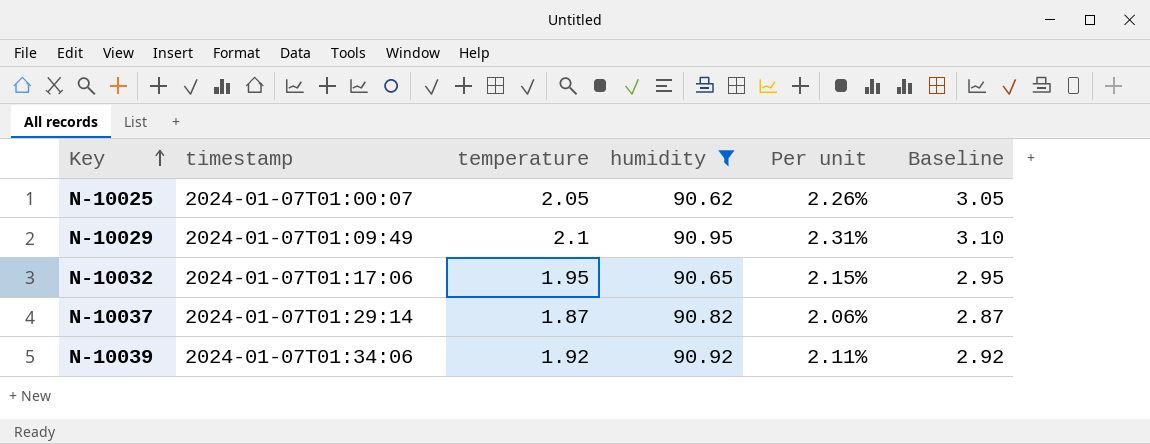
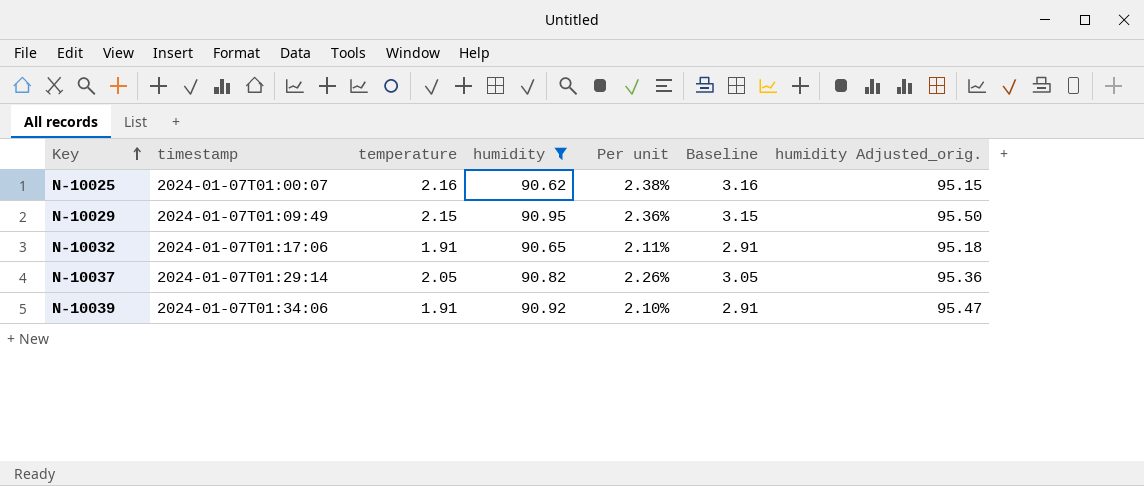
column humidity Adjusted_orig. | formula: none -> [humidity] * 1.05
N-10025 | temperature: 2.05 -> 2.16
N-10025 | Per unit: 2.26% -> 2.38%
N-10025 | Baseline: 3.05 -> 3.16
N-10029 | temperature: 2.1 -> 2.15
N-10029 | Per unit: 2.31% -> 2.36%
N-10029 | Baseline: 3.10 -> 3.15
N-10032 | temperature: 1.95 -> 1.91
N-10032 | Per unit: 2.15% -> 2.11%
N-10032 | Baseline: 2.95 -> 2.91
N-10037 | temperature: 1.87 -> 2.05
N-10037 | Per unit: 2.06% -> 2.26%
N-10037 | Baseline: 2.87 -> 3.05
N-10039 | temperature: 1.92 -> 1.91
N-10039 | Per unit: 2.11% -> 2.10%
N-10039 | Baseline: 2.92 -> 2.91

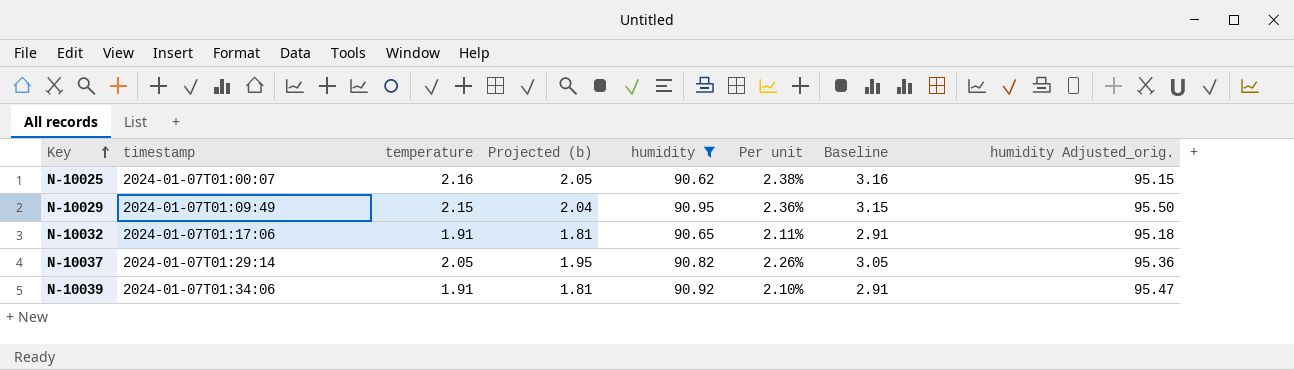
column Projected (b) | formula: none -> [temperature] * 0.95

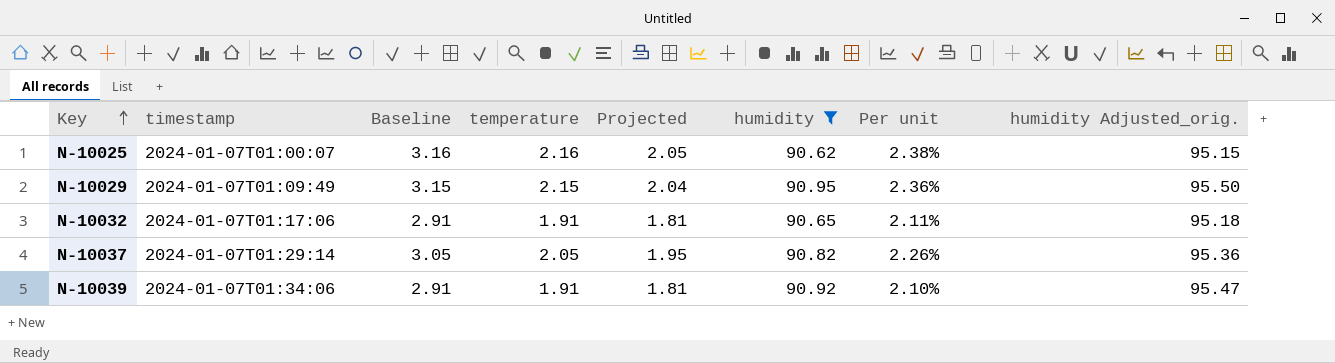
column Baseline | position: 7 -> 3
column name: Projected (b) -> Projected

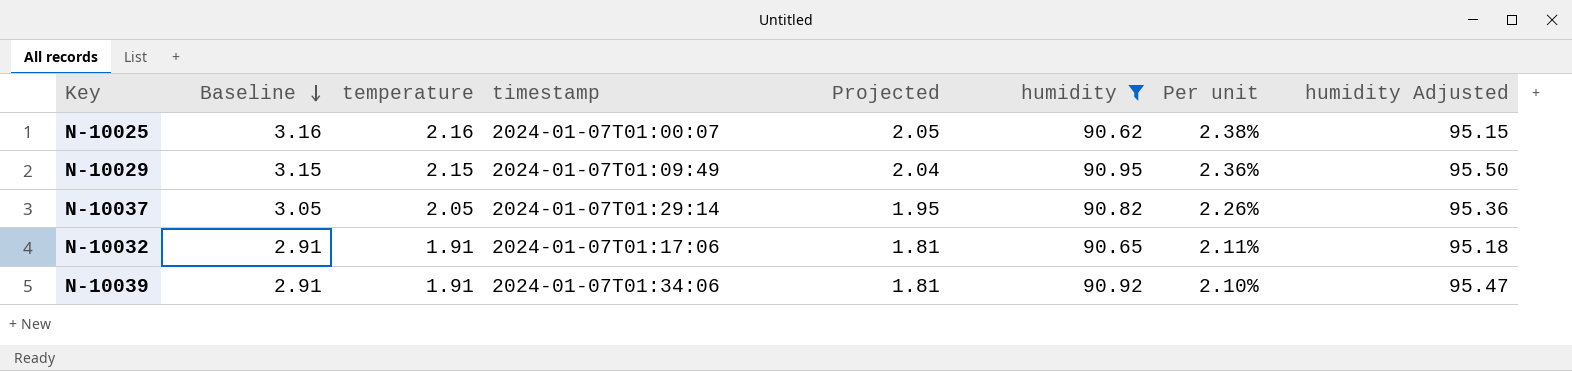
row order: Key ascending -> Baseline descending
column timestamp | position: 2 -> 4
column name: humidity Adjusted_orig. -> humidity Adjusted

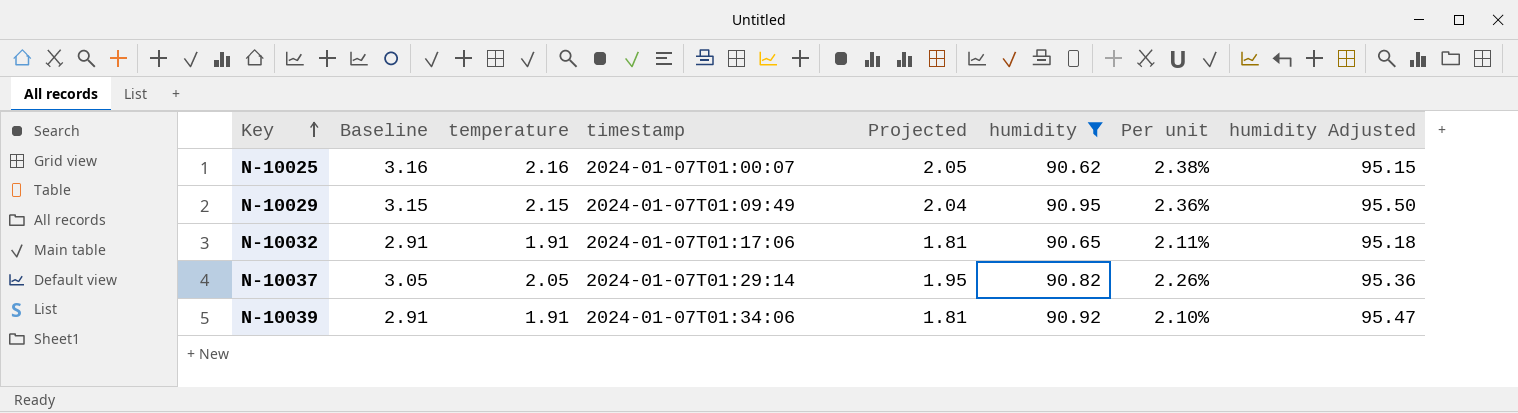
row order: Baseline descending -> Key ascending

